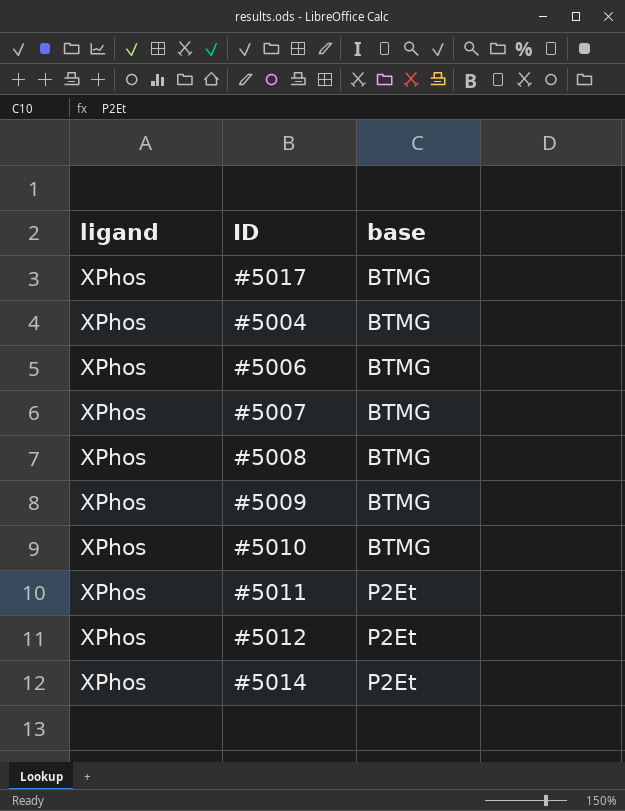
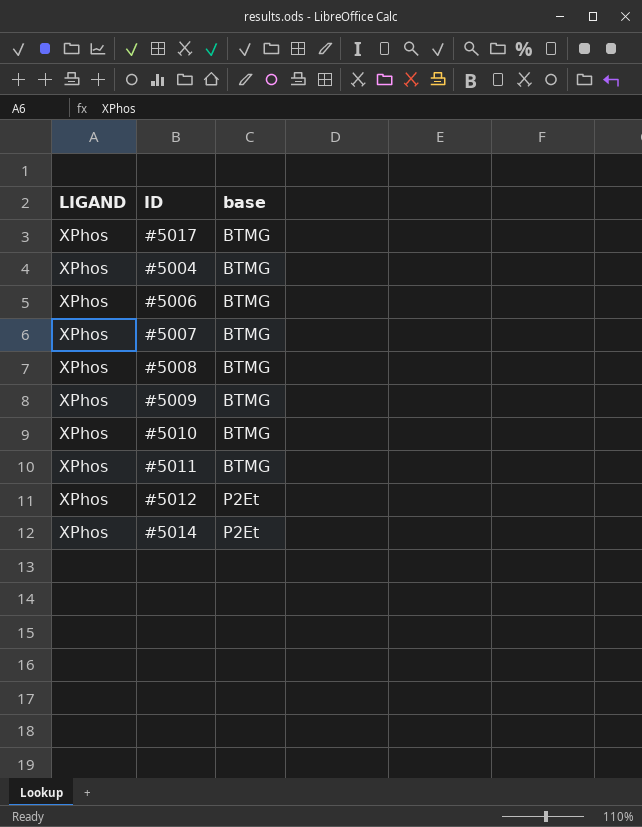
column name: ligand -> LIGAND
#5011 | base: P2Et -> BTMG

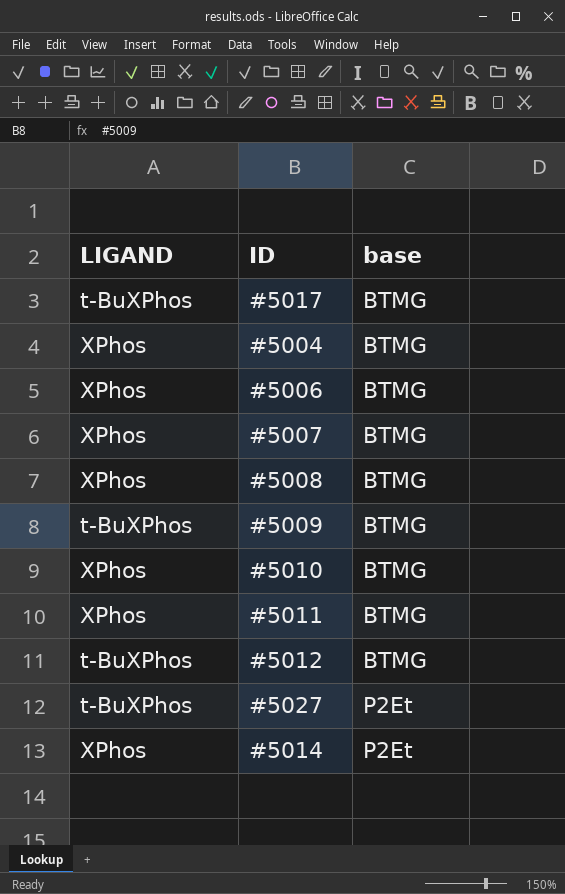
#5017 | LIGAND: XPhos -> t-BuXPhos
#5009 | LIGAND: XPhos -> t-BuXPhos
#5012 | LIGAND: XPhos -> t-BuXPhos
#5012 | base: P2Et -> BTMG
row #5027: none -> t-BuXPhos | P2Et

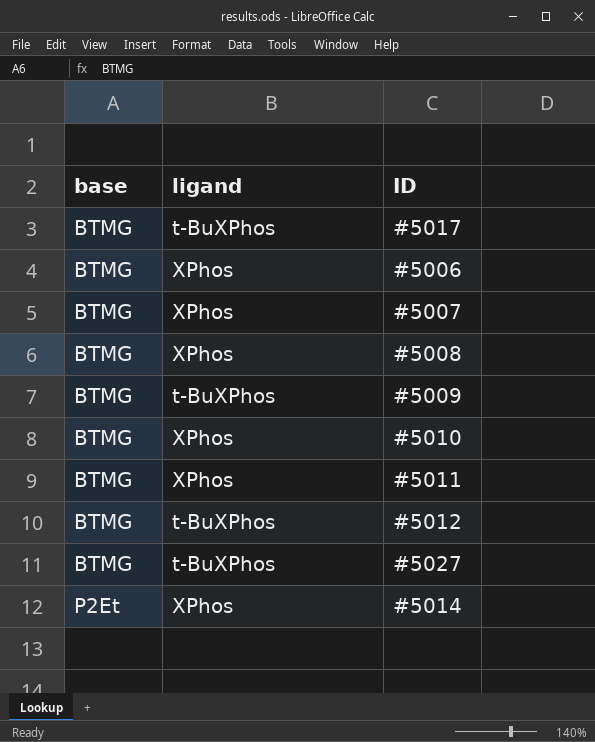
column base | position: 3 -> 1
column name: LIGAND -> ligand
row #5004: XPhos | BTMG -> none
#5027 | base: P2Et -> BTMG

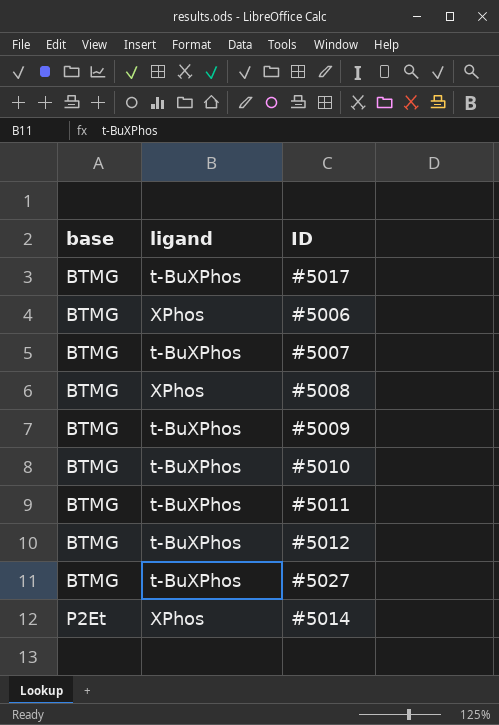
#5007 | ligand: XPhos -> t-BuXPhos
#5010 | ligand: XPhos -> t-BuXPhos
#5011 | ligand: XPhos -> t-BuXPhos

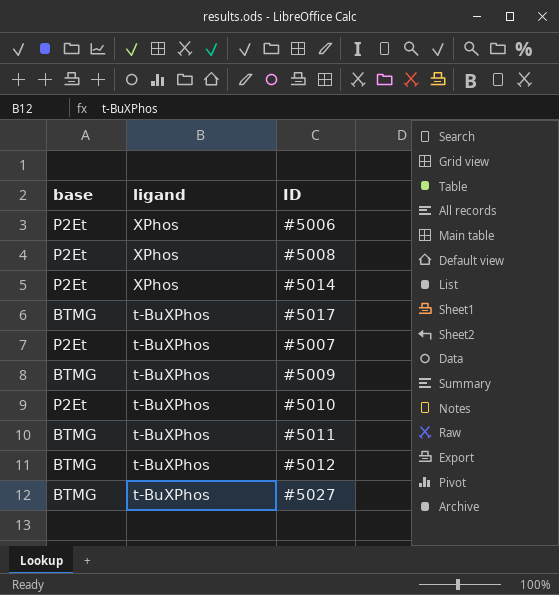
row order: base ascending -> ligand descending
#5006 | base: BTMG -> P2Et
#5008 | base: BTMG -> P2Et
#5007 | base: BTMG -> P2Et
#5010 | base: BTMG -> P2Et

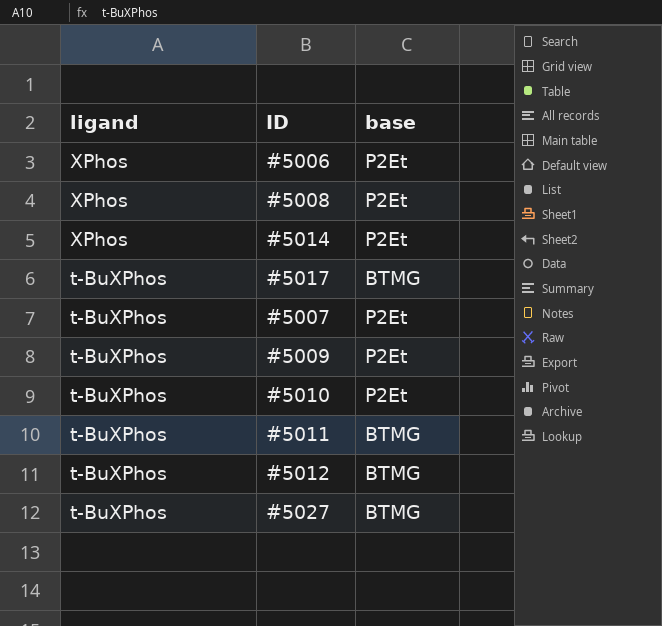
column base | position: 1 -> 3
#5009 | base: BTMG -> P2Et

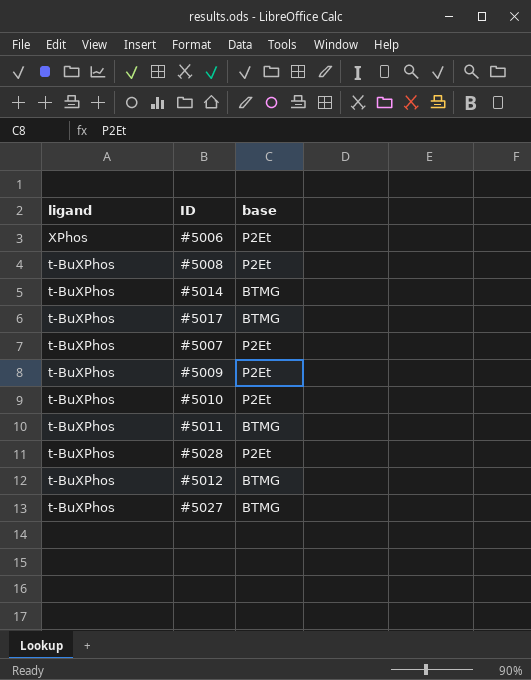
#5008 | ligand: XPhos -> t-BuXPhos
#5014 | ligand: XPhos -> t-BuXPhos
#5014 | base: P2Et -> BTMG
row #5028: none -> t-BuXPhos | P2Et

